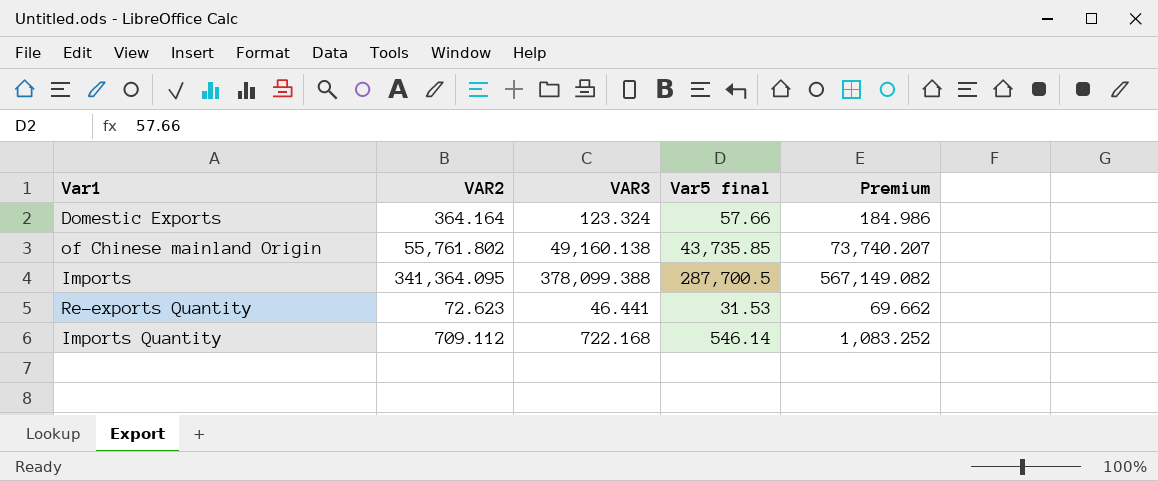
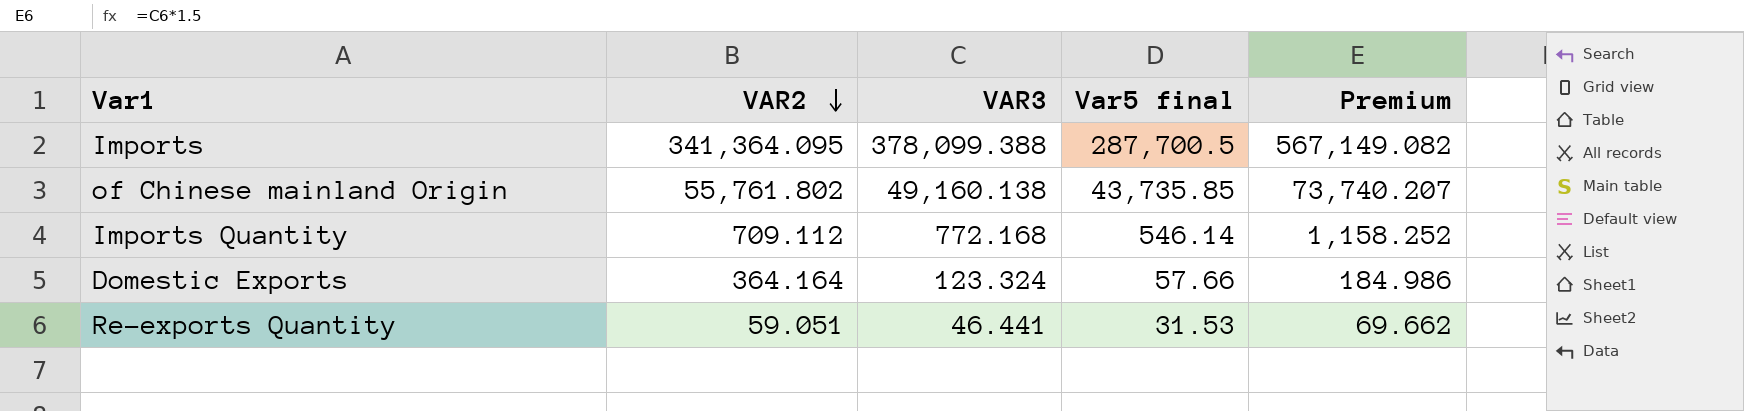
row order: none -> VAR2 descending
Imports Quantity | VAR3: 722.168 -> 772.168
Imports Quantity | Premium: 1,083.252 -> 1,158.252
Re-exports Quantity | VAR2: 72.623 -> 59.051

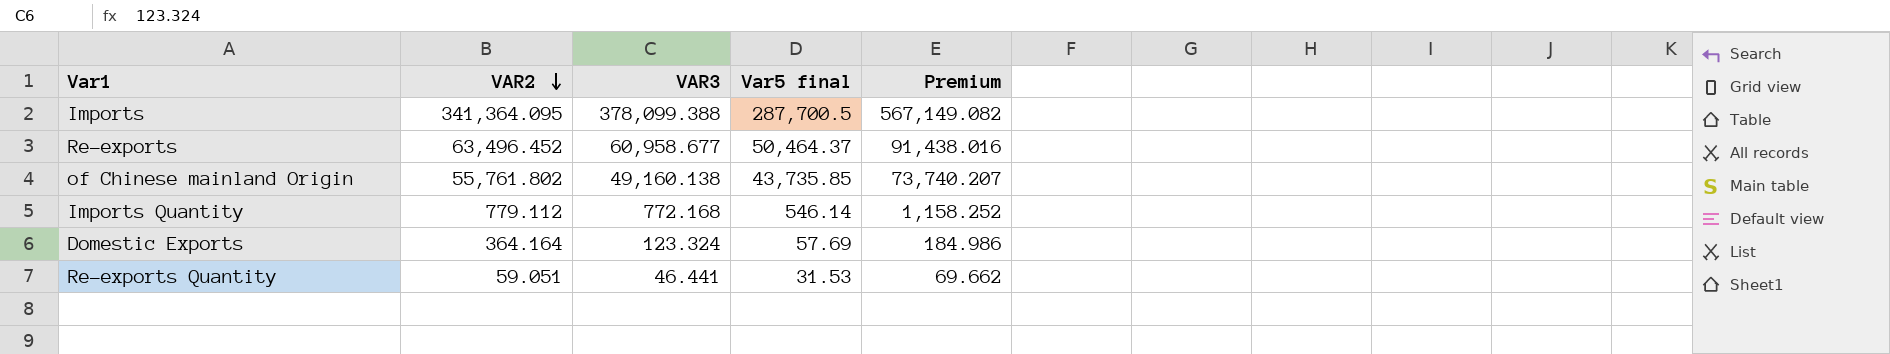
row Re-exports: none -> 63,496.452 | 60,958.677 | 50,464.37 | 91,438.016
Imports Quantity | VAR2: 709.112 -> 779.112
Domestic Exports | Var5 final: 57.66 -> 57.69

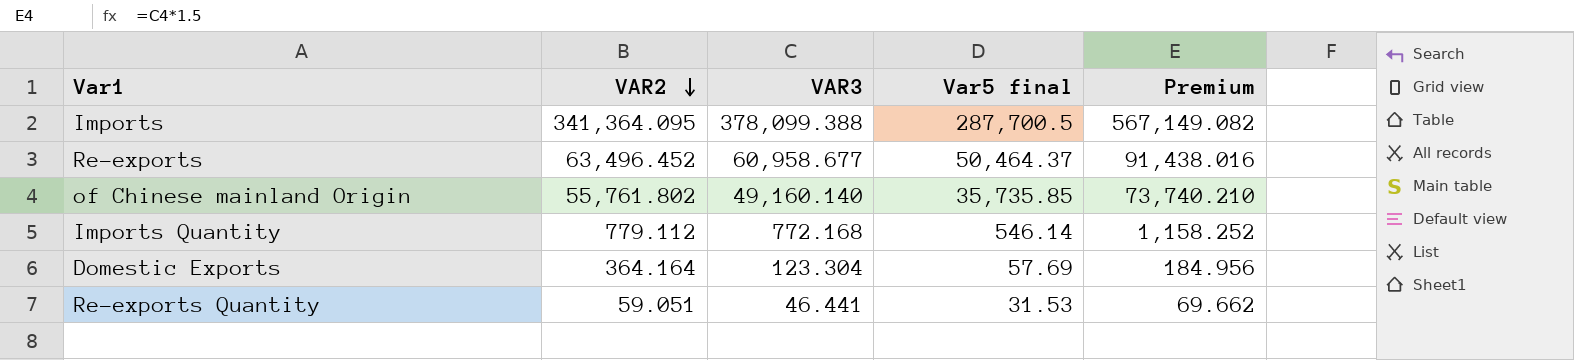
of Chinese mainland Origin | VAR3: 49,160.138 -> 49,160.140
of Chinese mainland Origin | Var5 final: 43,735.85 -> 35,735.85
of Chinese mainland Origin | Premium: 73,740.207 -> 73,740.210
Domestic Exports | VAR3: 123.324 -> 123.304
Domestic Exports | Premium: 184.986 -> 184.956

